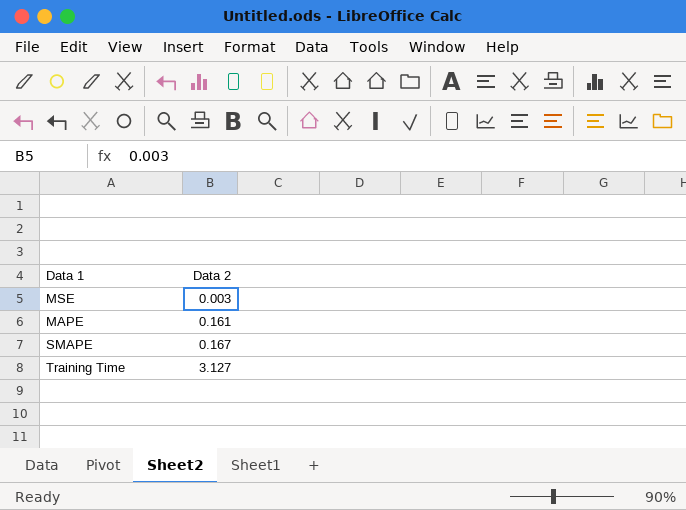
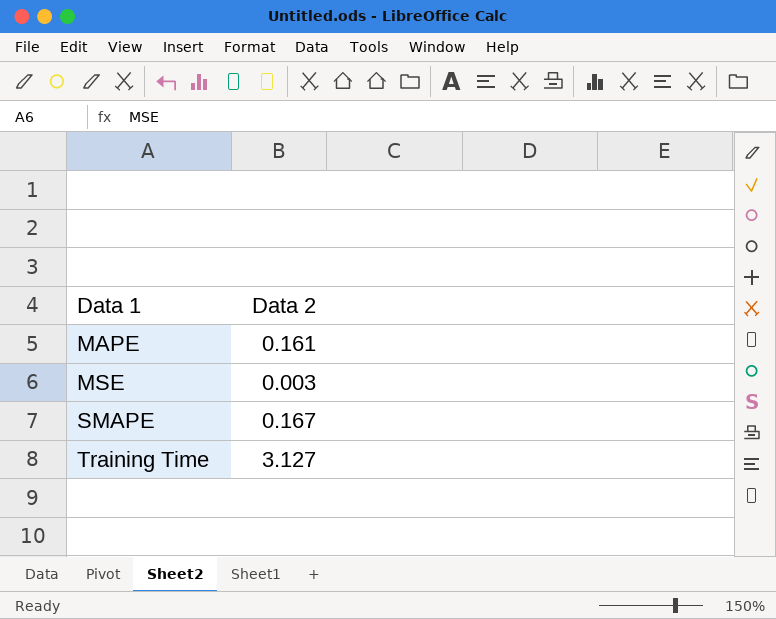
row order: Data 2 ascending -> Data 1 ascending

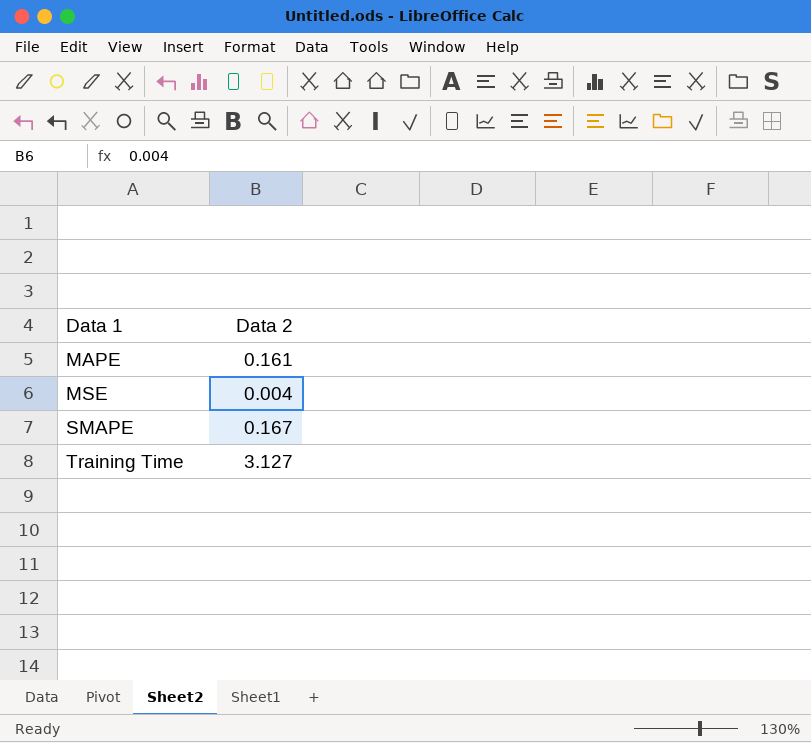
MSE | Data 2: 0.003 -> 0.004

